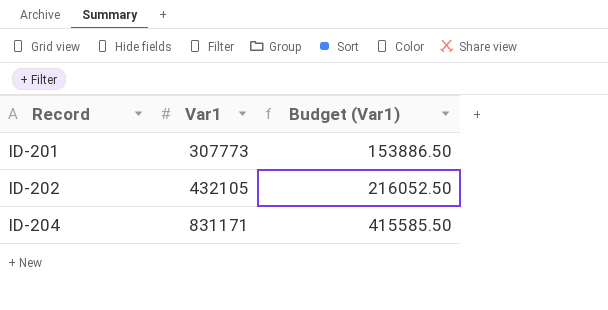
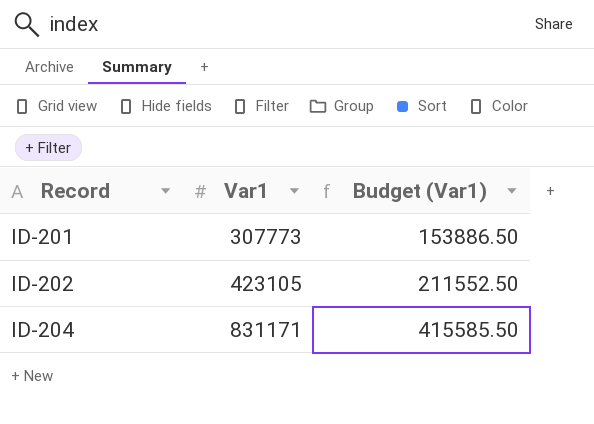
ID-202 | Var1: 432105 -> 423105
ID-202 | Budget (Var1): 216052.50 -> 211552.50

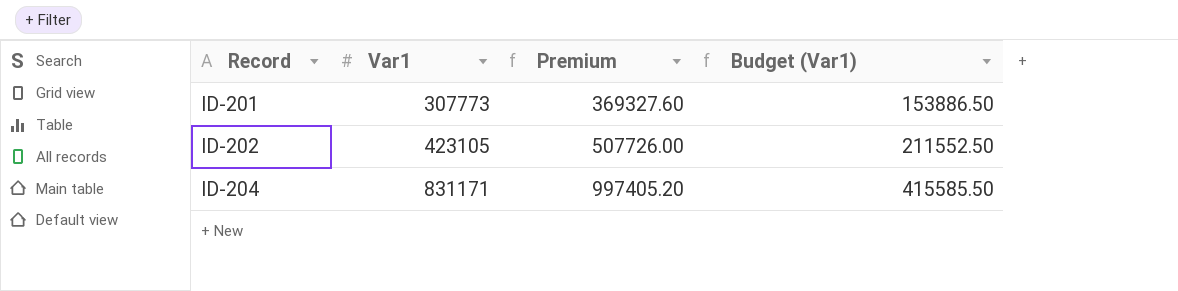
column Premium | formula: none -> [Var1] * 1.2

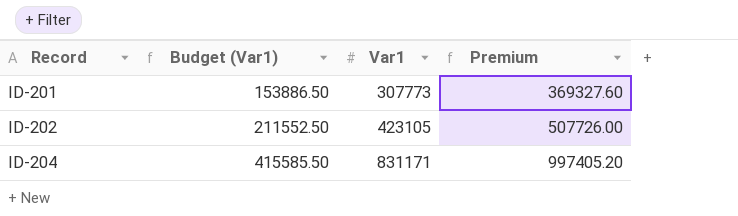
column Budget (Var1) | position: 4 -> 2

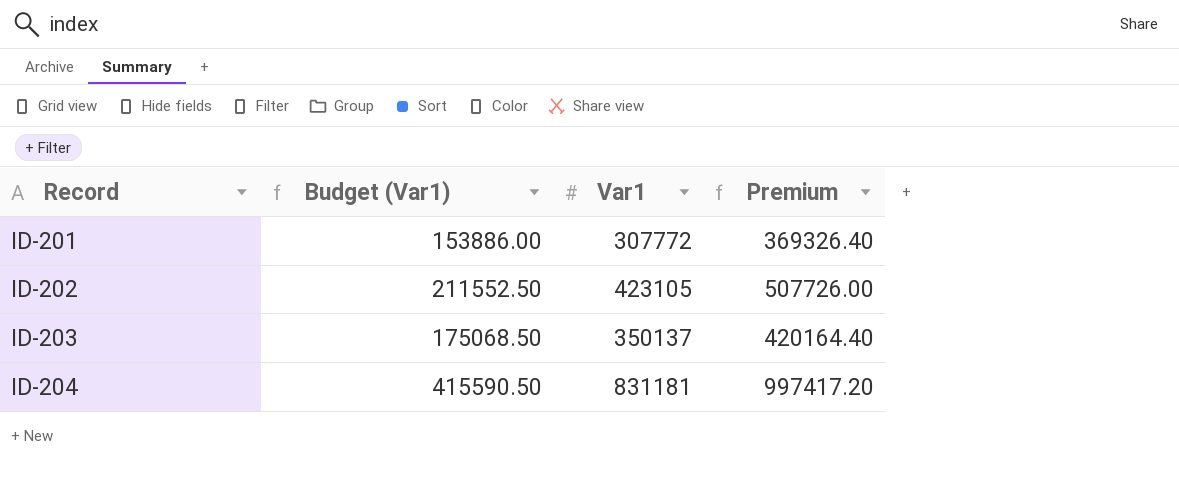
ID-201 | Budget (Var1): 153886.50 -> 153886.00
ID-201 | Var1: 307773 -> 307772
ID-201 | Premium: 369327.60 -> 369326.40
row ID-203: none -> 175068.50 | 350137 | 420164.40
ID-204 | Budget (Var1): 415585.50 -> 415590.50
ID-204 | Var1: 831171 -> 831181
ID-204 | Premium: 997405.20 -> 997417.20

